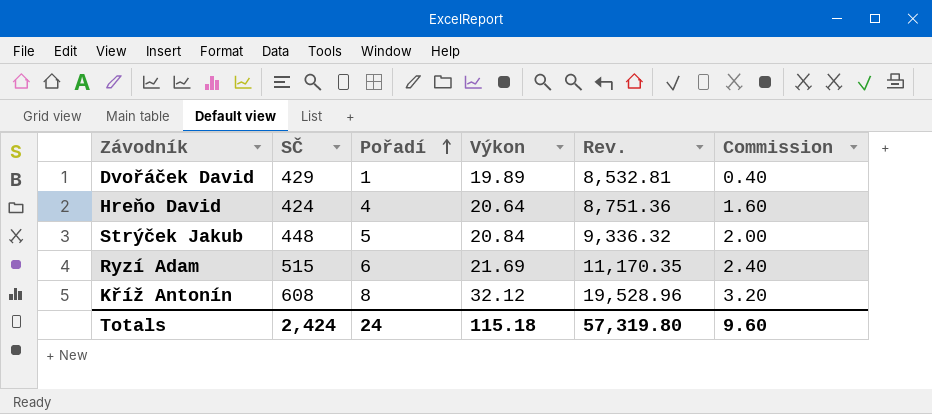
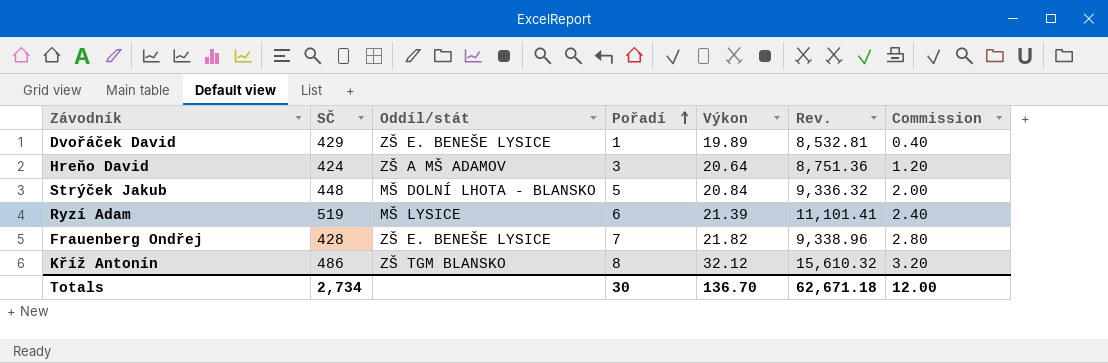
column Oddíl/stát | position: none -> 3
Hreňo David | Pořadí: 4 -> 3
Hreňo David | Commission: 1.60 -> 1.20
Ryzí Adam | SČ: 515 -> 519
Ryzí Adam | Výkon: 21.69 -> 21.39
Ryzí Adam | Rev.: 11,170.35 -> 11,101.41
row Frauenberg Ondřej: none -> 428 | ZŠ E. BENEŠE LYSICE | 7 | 21.82 | 9,338.96 | 2.80
Kříž Antonín | SČ: 608 -> 486
Kříž Antonín | Rev.: 19,528.96 -> 15,610.32
Totals | SČ: 2,424 -> 2,734
Totals | Pořadí: 24 -> 30
Totals | Výkon: 115.18 -> 136.70
Totals | Rev.: 57,319.80 -> 62,671.18
Totals | Commission: 9.60 -> 12.00

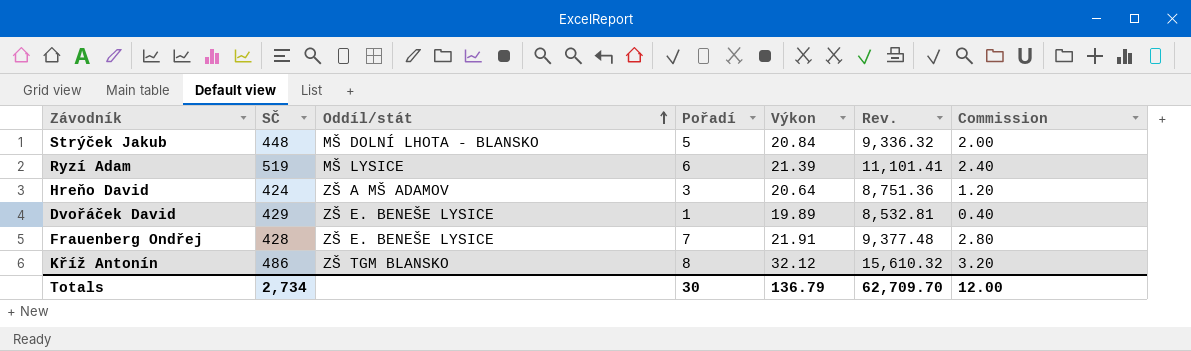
row order: Pořadí ascending -> Oddíl/stát ascending
Frauenberg Ondřej | Výkon: 21.82 -> 21.91
Frauenberg Ondřej | Rev.: 9,338.96 -> 9,377.48
Totals | Výkon: 136.70 -> 136.79
Totals | Rev.: 62,671.18 -> 62,709.70

